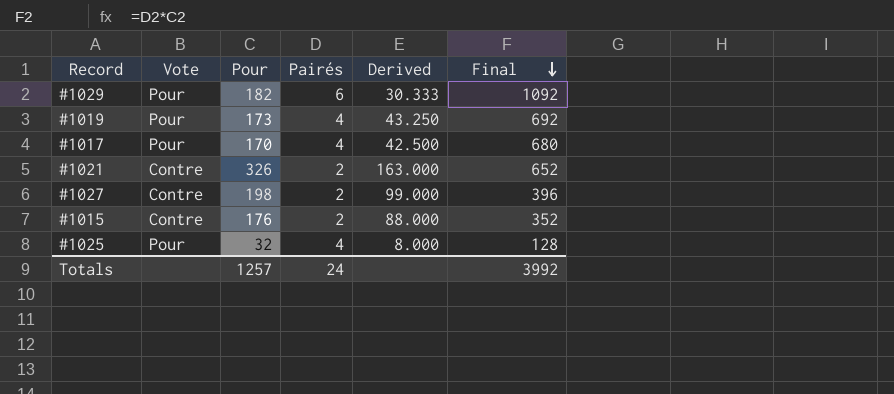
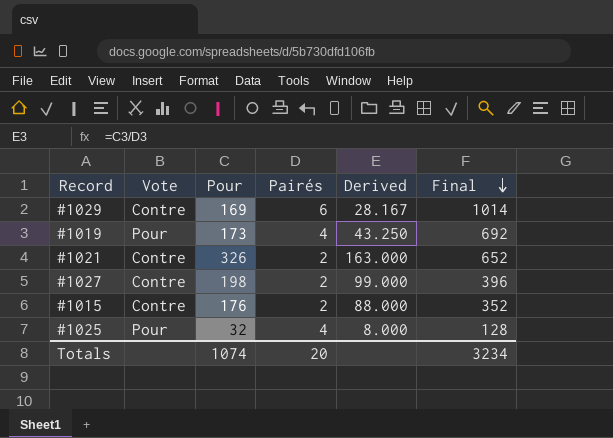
row #1017: Pour | 170 | 4 | 42.500 | 680 -> none
#1029 | Vote: Pour -> Contre
#1029 | Pour: 182 -> 169
#1029 | Derived: 30.333 -> 28.167
#1029 | Final: 1092 -> 1014
Totals | Pour: 1257 -> 1074
Totals | Pairés: 24 -> 20
Totals | Final: 3992 -> 3234

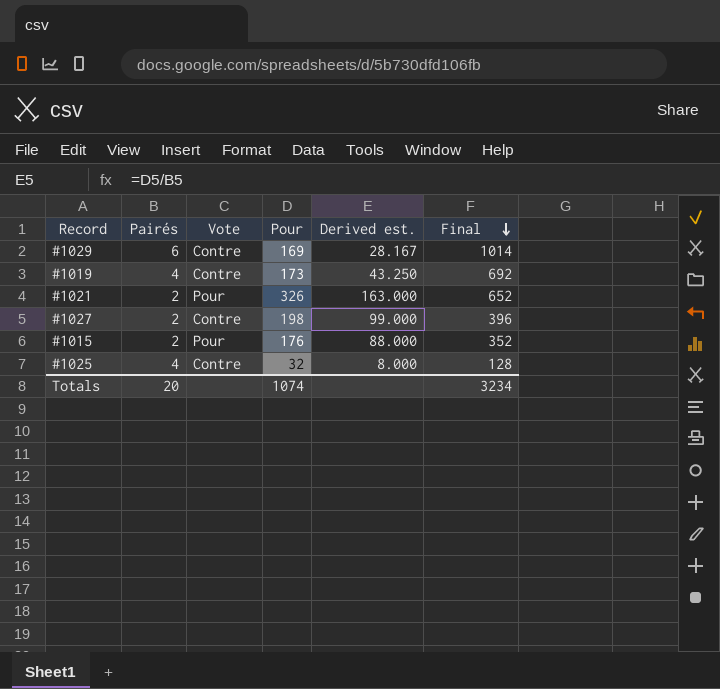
column Pairés | position: 4 -> 2
column name: Derived -> Derived est.
#1019 | Vote: Pour -> Contre
#1021 | Vote: Contre -> Pour
#1015 | Vote: Contre -> Pour
#1025 | Vote: Pour -> Contre

